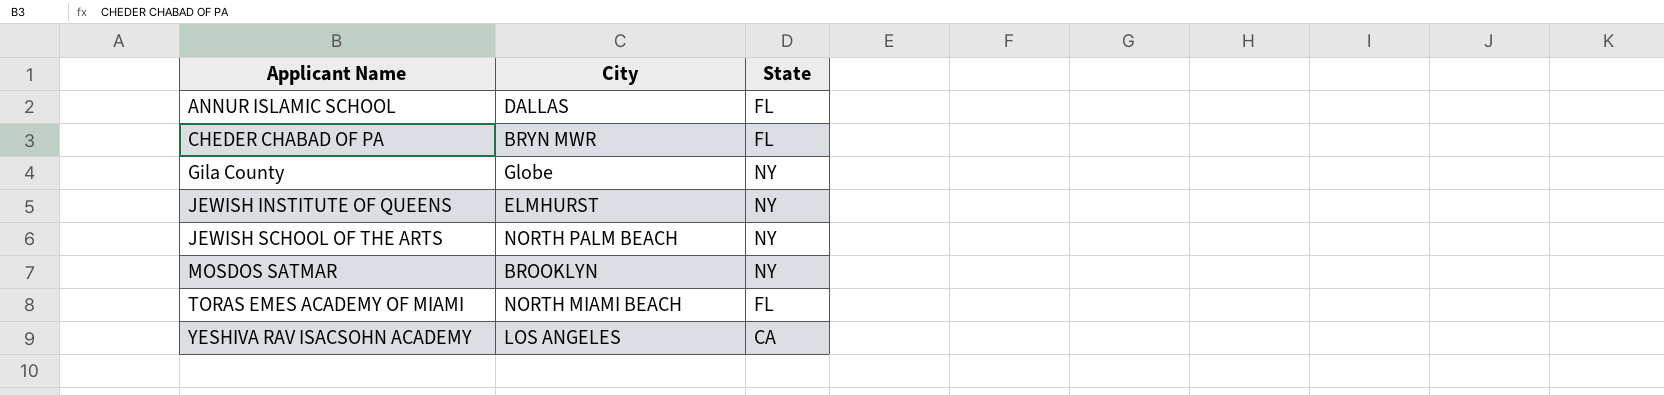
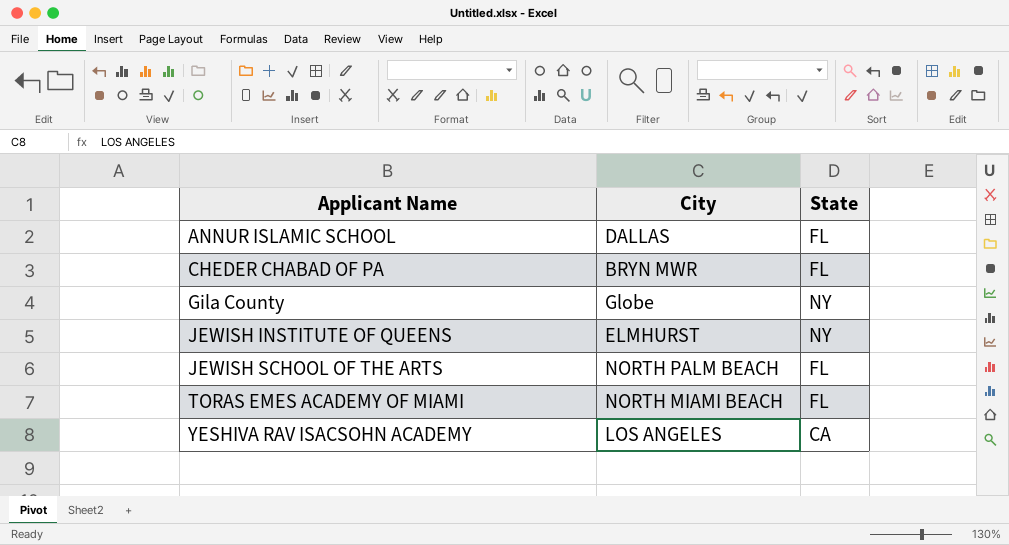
row MOSDOS SATMAR: BROOKLYN | NY -> none
JEWISH SCHOOL OF THE ARTS | State: NY -> FL

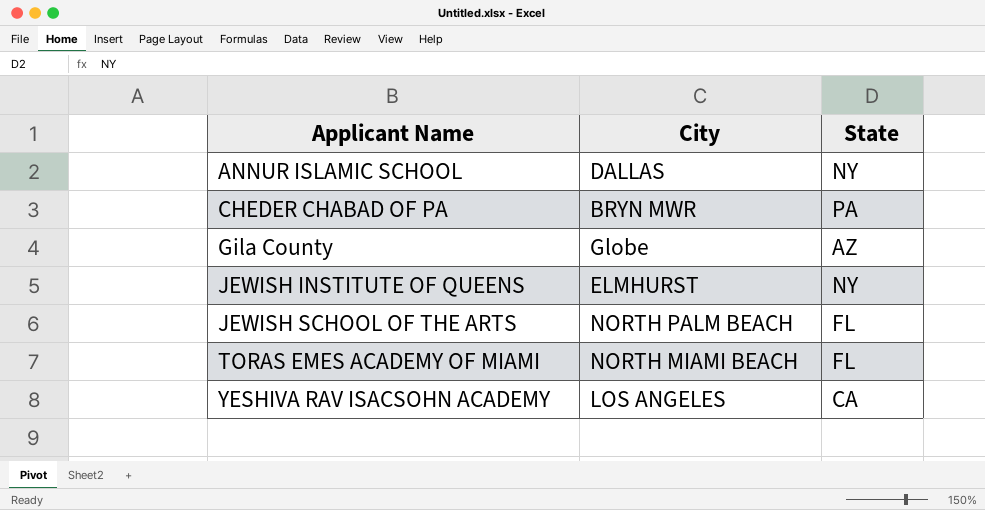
ANNUR ISLAMIC SCHOOL | State: FL -> NY
CHEDER CHABAD OF PA | State: FL -> PA
Gila County | State: NY -> AZ

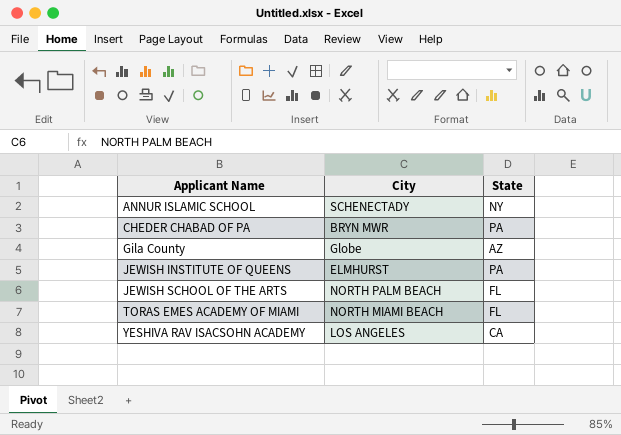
ANNUR ISLAMIC SCHOOL | City: DALLAS -> SCHENECTADY
JEWISH INSTITUTE OF QUEENS | State: NY -> PA

